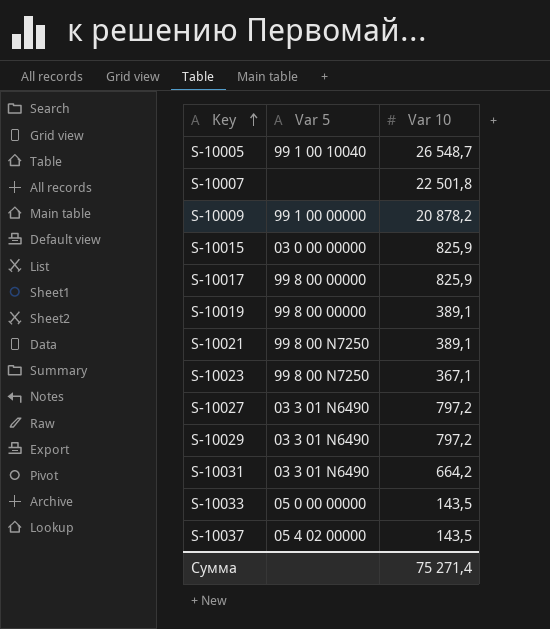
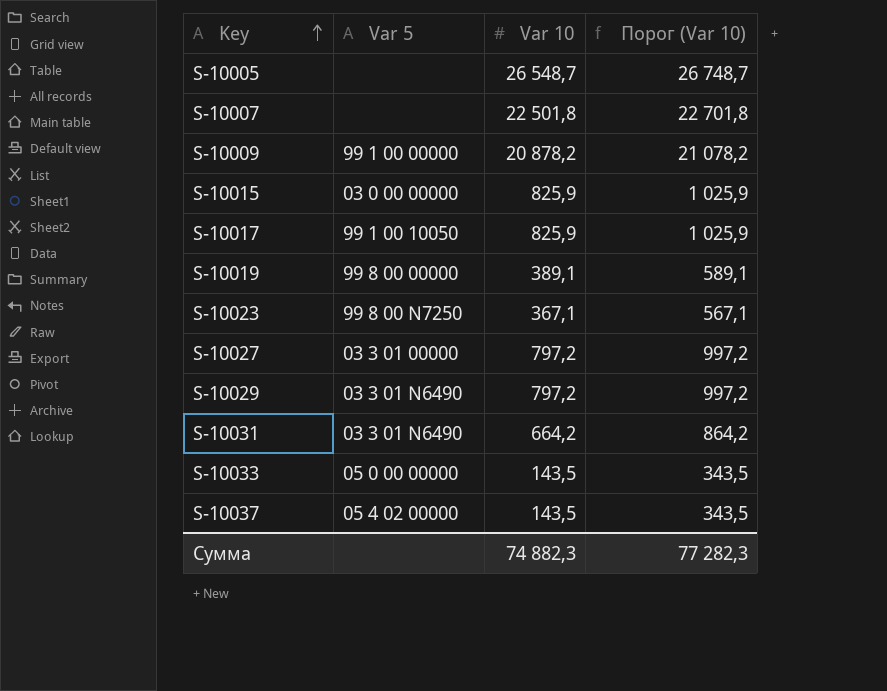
column Порог (Var 10) | formula: none -> [Var 10] + 200
row S-10021: 99 8 00 N7250 | 389,1 -> none
S-10005 | Var 5: 99 1 00 10040 -> none
S-10017 | Var 5: 99 8 00 00000 -> 99 1 00 10050
S-10027 | Var 5: 03 3 01 N6490 -> 03 3 01 00000
Сумма | Var 10: 75 271,4 -> 74 882,3

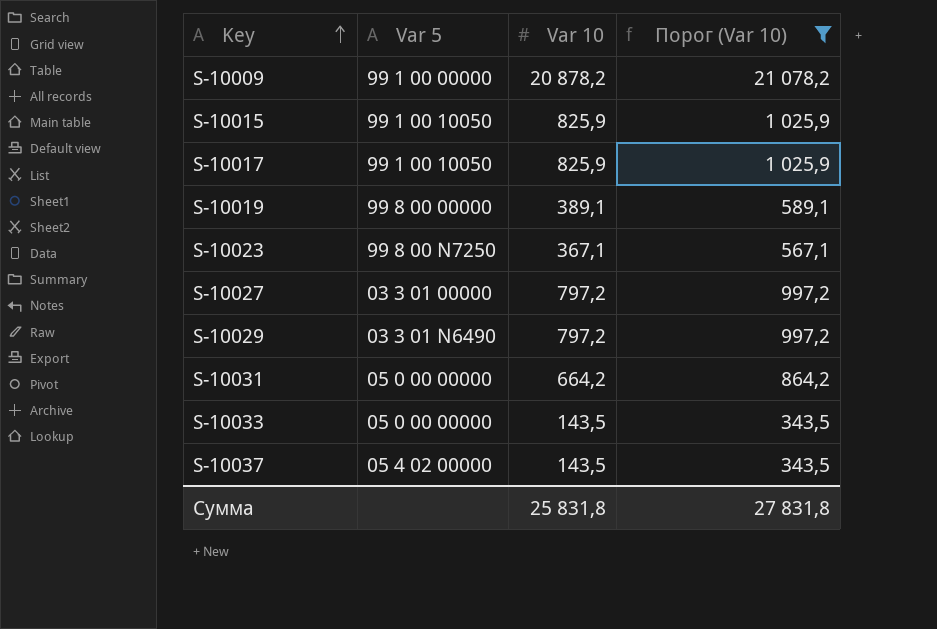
filter: none -> Порог (Var 10) <= 21 078,2
S-10015 | Var 5: 03 0 00 00000 -> 99 1 00 10050
S-10031 | Var 5: 03 3 01 N6490 -> 05 0 00 00000
Сумма | Var 10: 74 882,3 -> 25 831,8
Сумма | Порог (Var 10): 77 282,3 -> 27 831,8

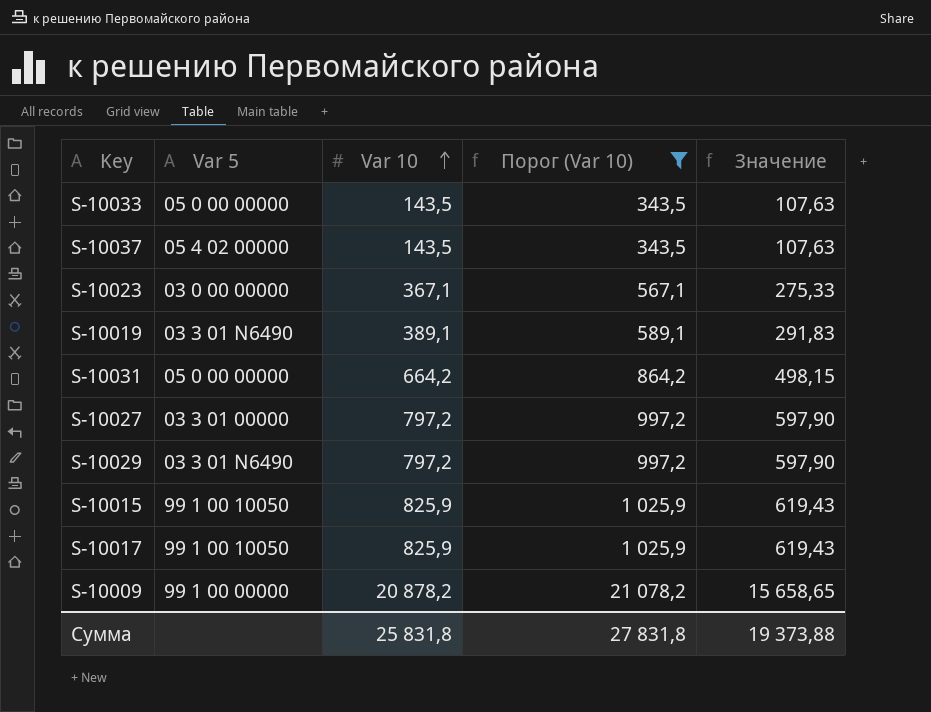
row order: Key ascending -> Var 10 ascending
column Значение | formula: none -> [Var 10] * 0,75
S-10023 | Var 5: 99 8 00 N7250 -> 03 0 00 00000
S-10019 | Var 5: 99 8 00 00000 -> 03 3 01 N6490

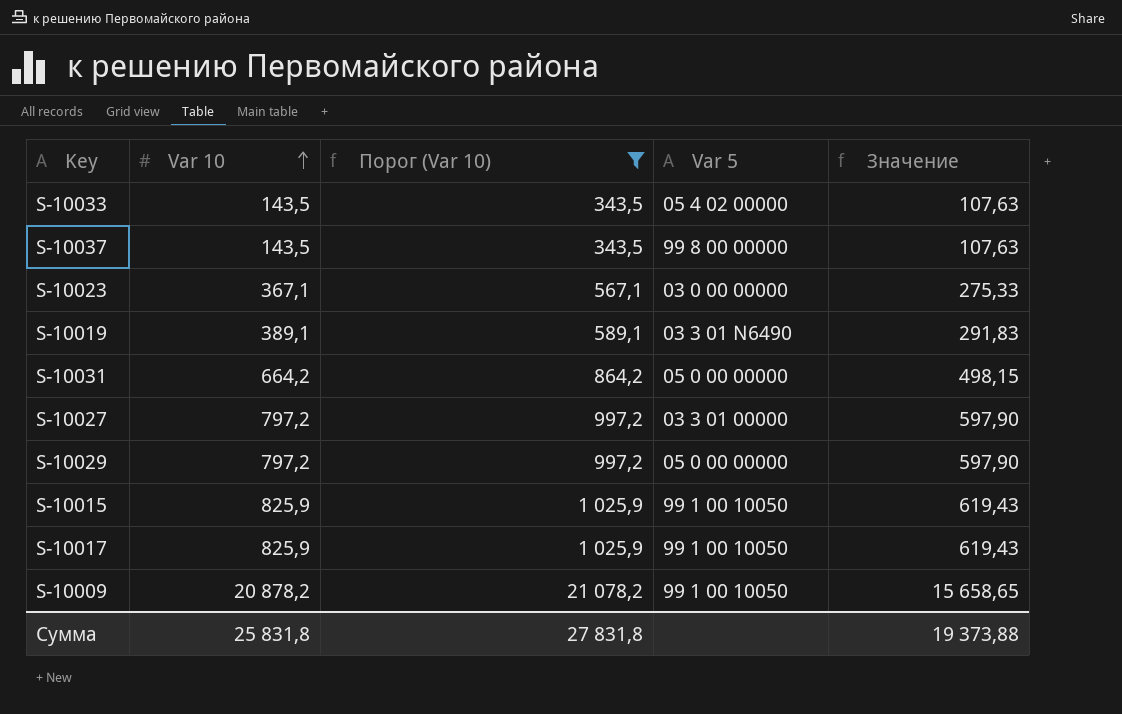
column Var 5 | position: 2 -> 4
S-10033 | Var 5: 05 0 00 00000 -> 05 4 02 00000
S-10037 | Var 5: 05 4 02 00000 -> 99 8 00 00000
S-10029 | Var 5: 03 3 01 N6490 -> 05 0 00 00000
S-10009 | Var 5: 99 1 00 00000 -> 99 1 00 10050

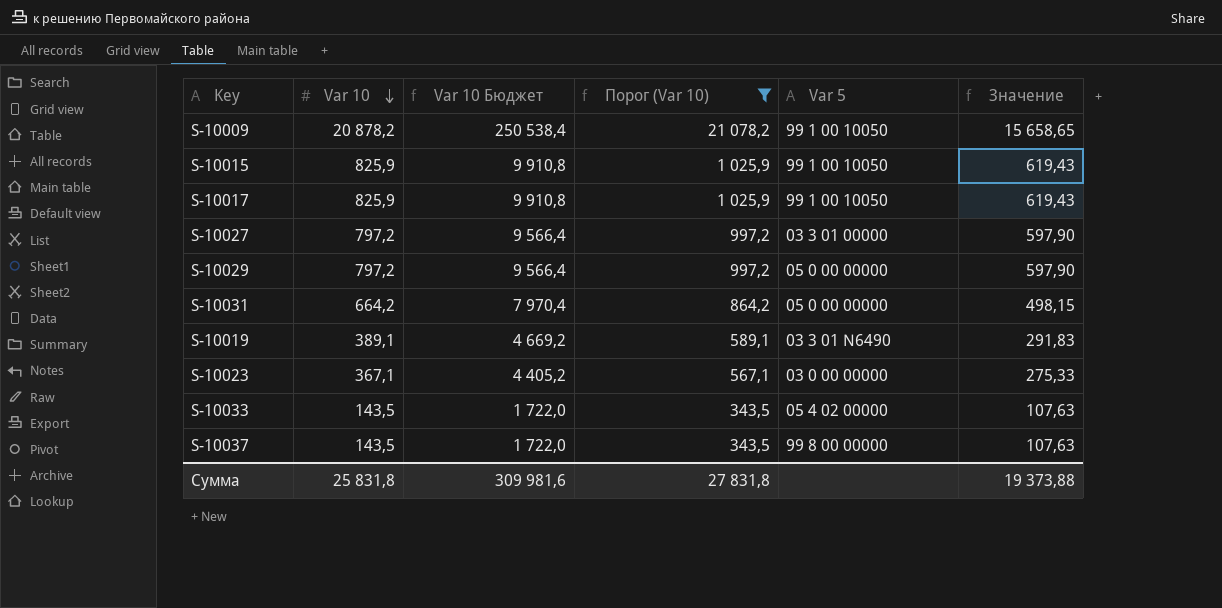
row order: Var 10 ascending -> Var 10 descending
column Var 10 Бюджет | formula: none -> [Var 10] * 12

